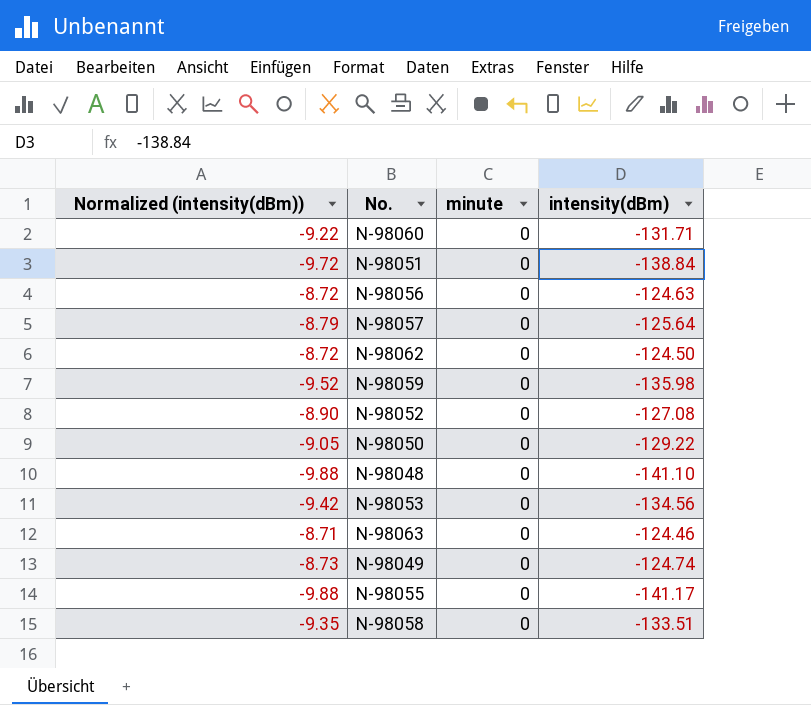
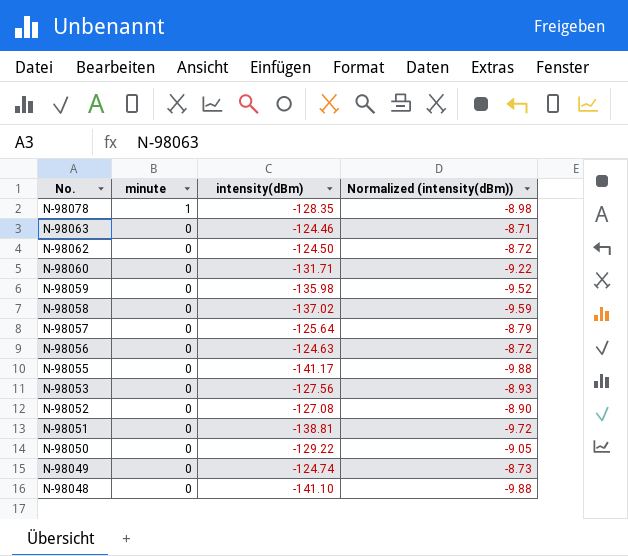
row order: none -> No. descending
column Normalized (intensity(dBm)) | position: 1 -> 4
row N-98078: none -> 1 | -128.35 | -8.98
N-98058 | intensity(dBm): -133.51 -> -137.02
N-98058 | Normalized (intensity(dBm)): -9.35 -> -9.59
N-98053 | intensity(dBm): -134.56 -> -127.56
N-98053 | Normalized (intensity(dBm)): -9.42 -> -8.93
N-98051 | intensity(dBm): -138.84 -> -138.81

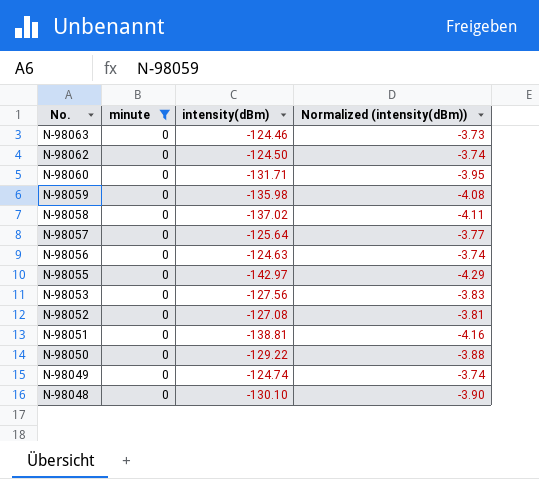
filter: none -> minute = 0
column Normalized (intensity(dBm)) | formula: [intensity(dBm)] * 0.07 -> [intensity(dBm)] * 0.03
N-98055 | intensity(dBm): -141.17 -> -142.97
N-98048 | intensity(dBm): -141.10 -> -130.10

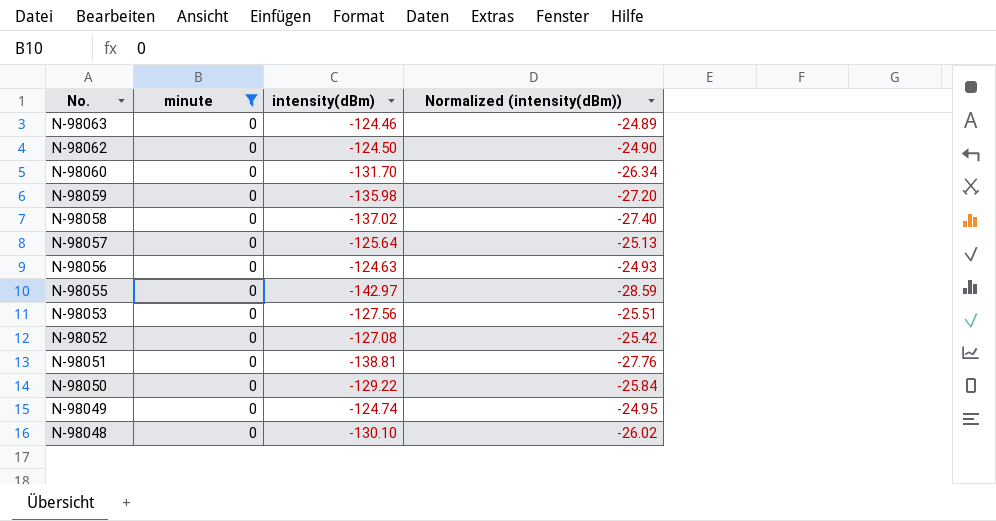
column Normalized (intensity(dBm)) | formula: [intensity(dBm)] * 0.03 -> [intensity(dBm)] * 0.2
N-98060 | intensity(dBm): -131.71 -> -131.70

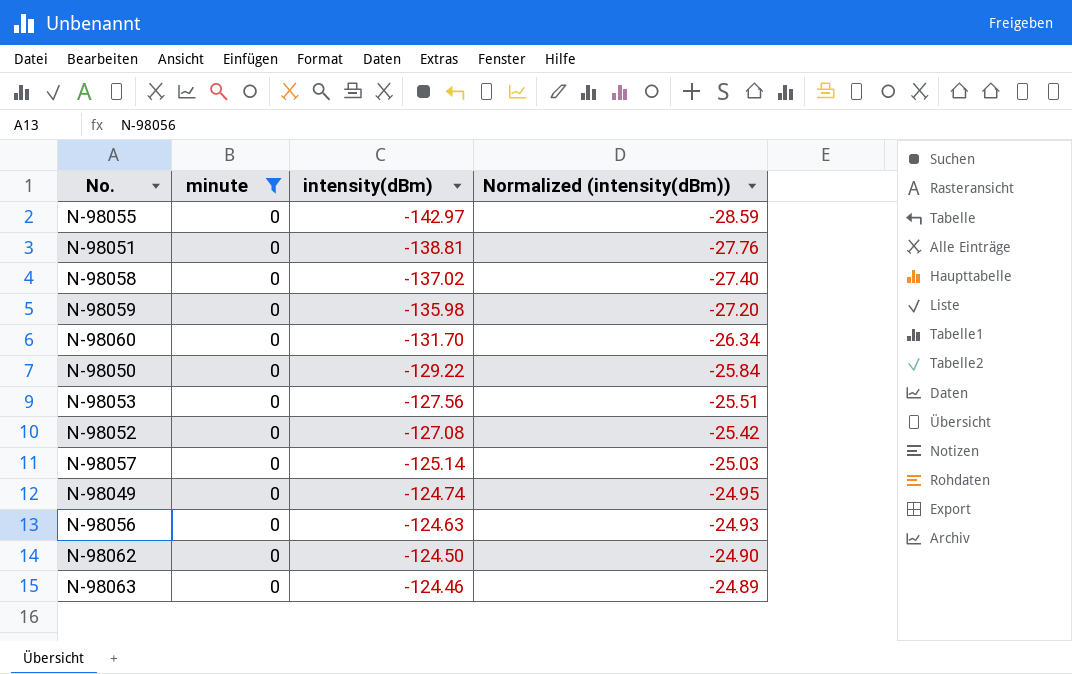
row order: No. descending -> intensity(dBm) ascending
row N-98048: 0 | -130.10 | -26.02 -> none
N-98057 | intensity(dBm): -125.64 -> -125.14
N-98057 | Normalized (intensity(dBm)): -25.13 -> -25.03

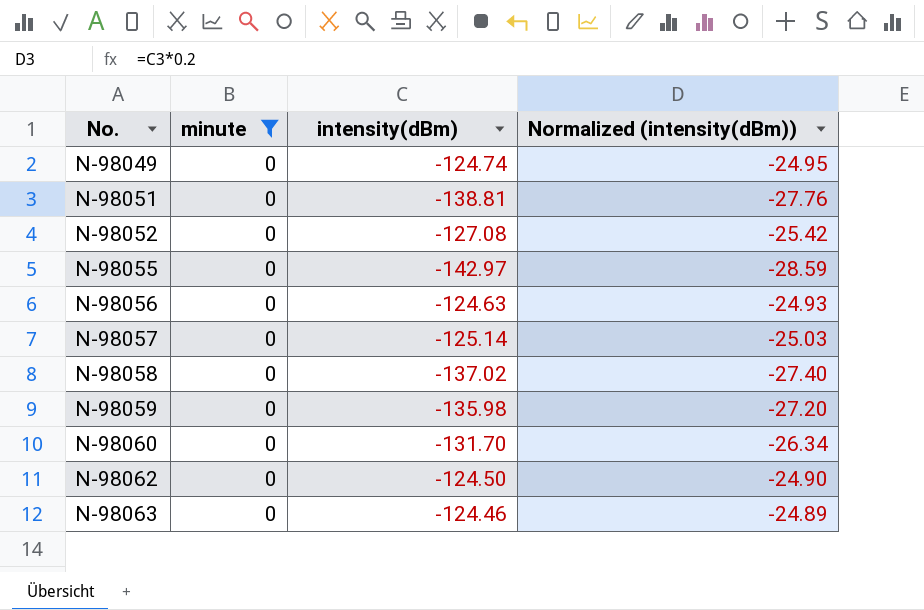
row order: intensity(dBm) ascending -> No. ascending
row N-98050: 0 | -129.22 | -25.84 -> none
row N-98053: 0 | -127.56 | -25.51 -> none

